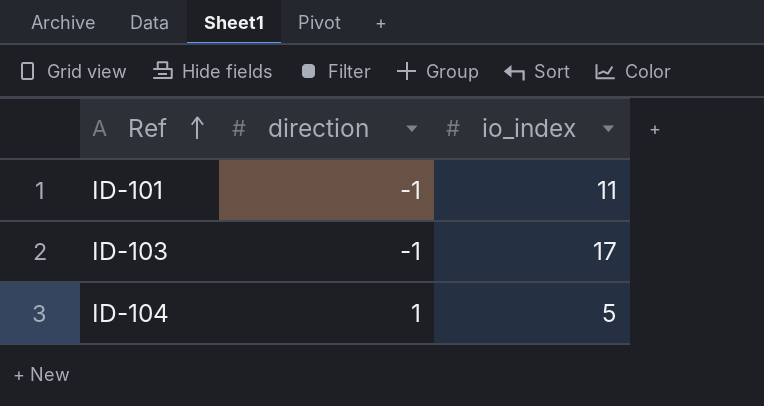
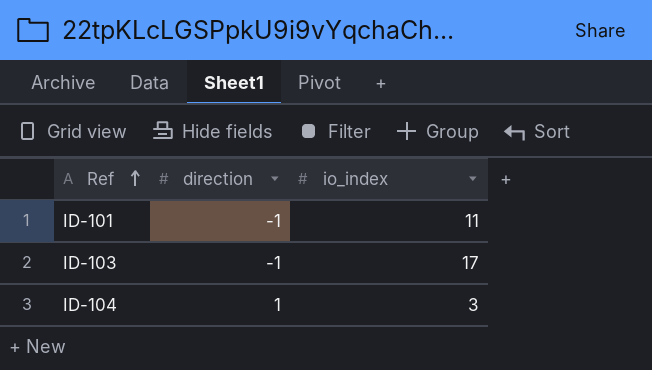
ID-104 | io_index: 5 -> 3

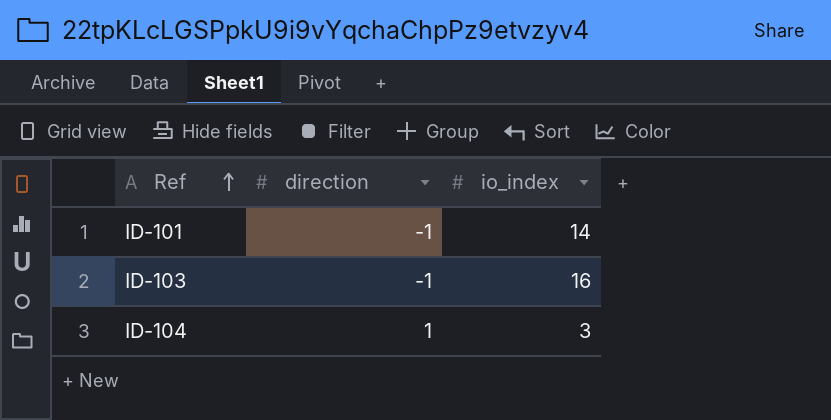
ID-101 | io_index: 11 -> 14
ID-103 | io_index: 17 -> 16

